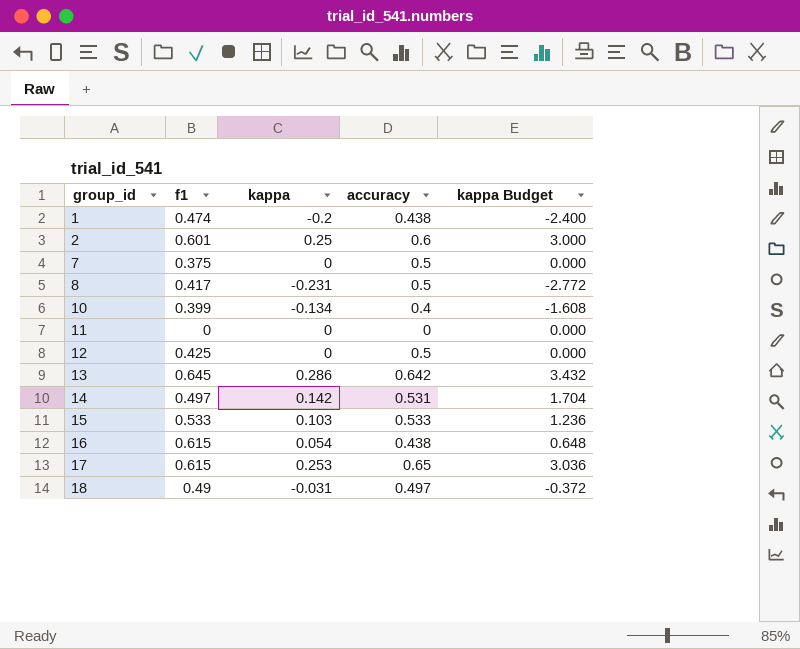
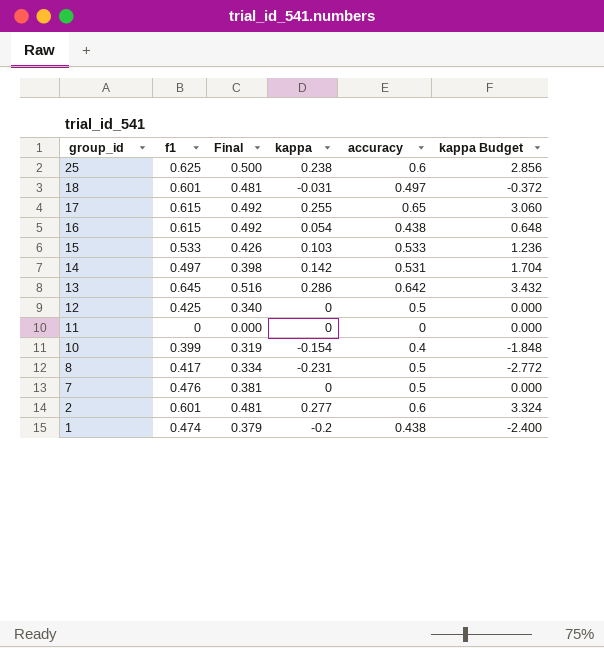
row order: group_id ascending -> group_id descending
column Final | formula: none -> [f1] * 0.8
row 25: none -> 0.625 | 0.500 | 0.238 | 0.6 | 2.856
18 | f1: 0.49 -> 0.601
17 | kappa: 0.253 -> 0.255
17 | kappa Budget: 3.036 -> 3.060
10 | kappa: -0.134 -> -0.154
10 | kappa Budget: -1.608 -> -1.848
7 | f1: 0.375 -> 0.476
2 | kappa: 0.25 -> 0.277
2 | kappa Budget: 3.000 -> 3.324

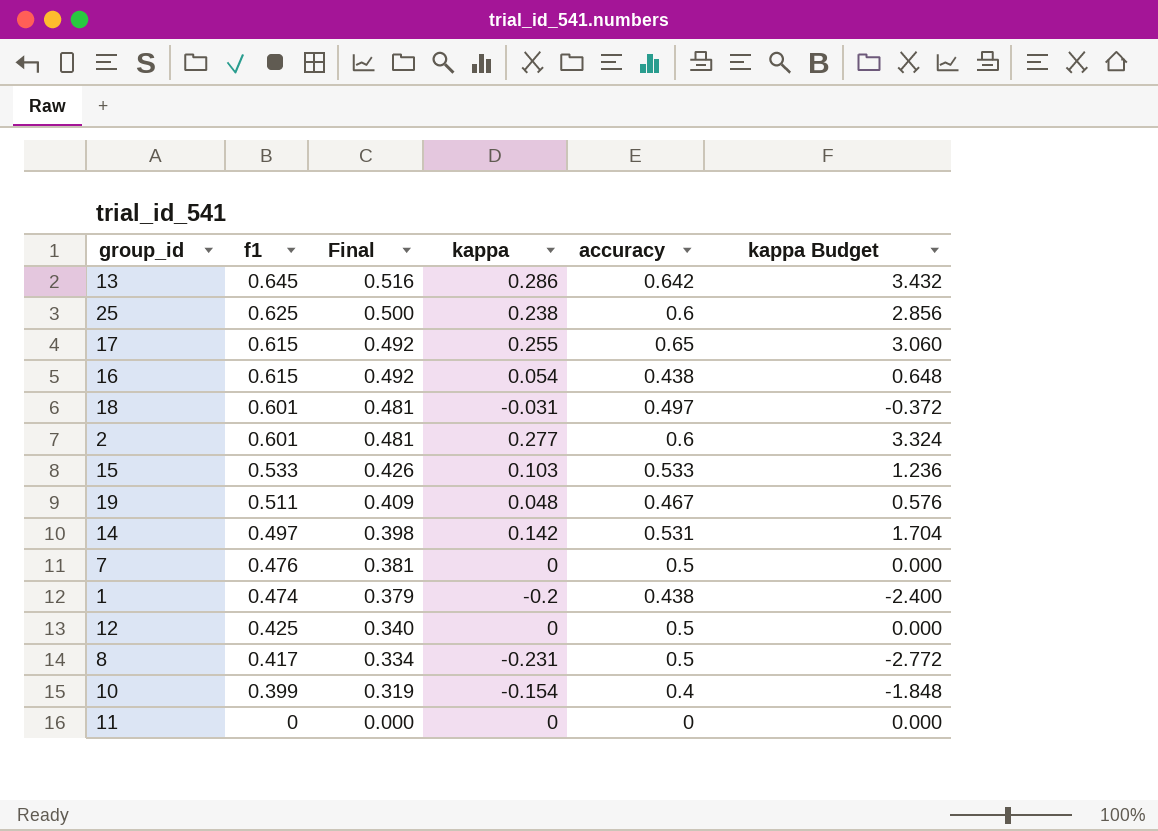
row order: group_id descending -> f1 descending
row 19: none -> 0.511 | 0.409 | 0.048 | 0.467 | 0.576

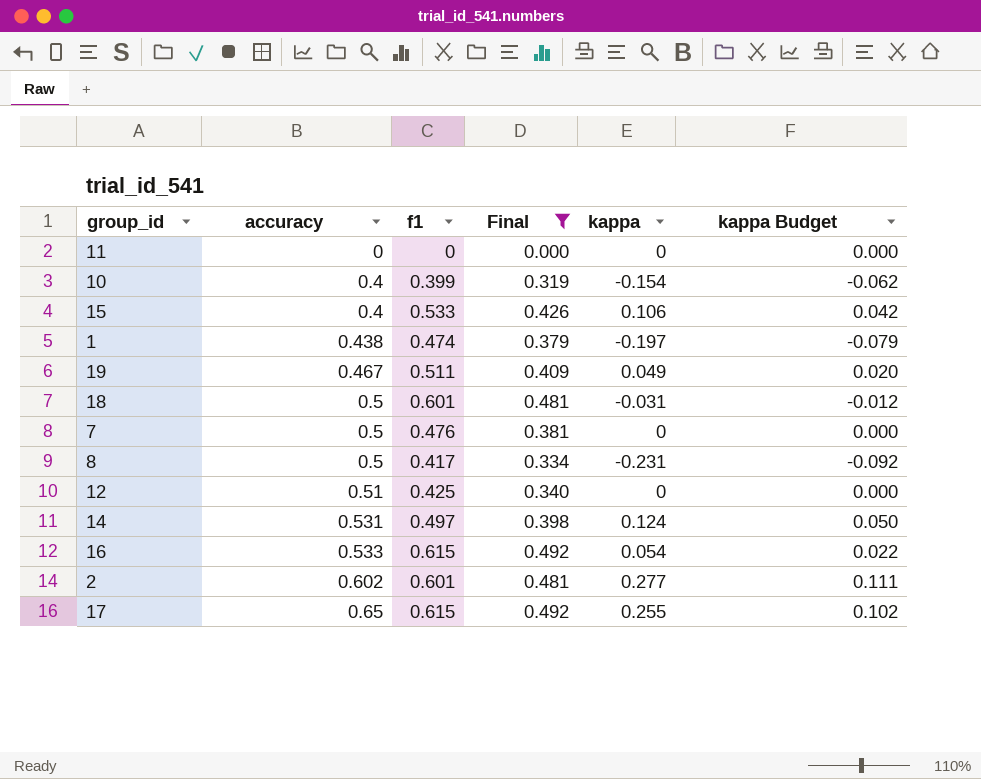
filter: none -> Final <= 0.492
row order: f1 descending -> accuracy ascending
column accuracy | position: 5 -> 2
column kappa Budget | formula: [kappa] * 12 -> [kappa] * 0.4
15 | accuracy: 0.533 -> 0.4
15 | kappa: 0.103 -> 0.106
1 | kappa: -0.2 -> -0.197
19 | kappa: 0.048 -> 0.049
18 | accuracy: 0.497 -> 0.5
12 | accuracy: 0.5 -> 0.51
14 | kappa: 0.142 -> 0.124
16 | accuracy: 0.438 -> 0.533
2 | accuracy: 0.6 -> 0.602

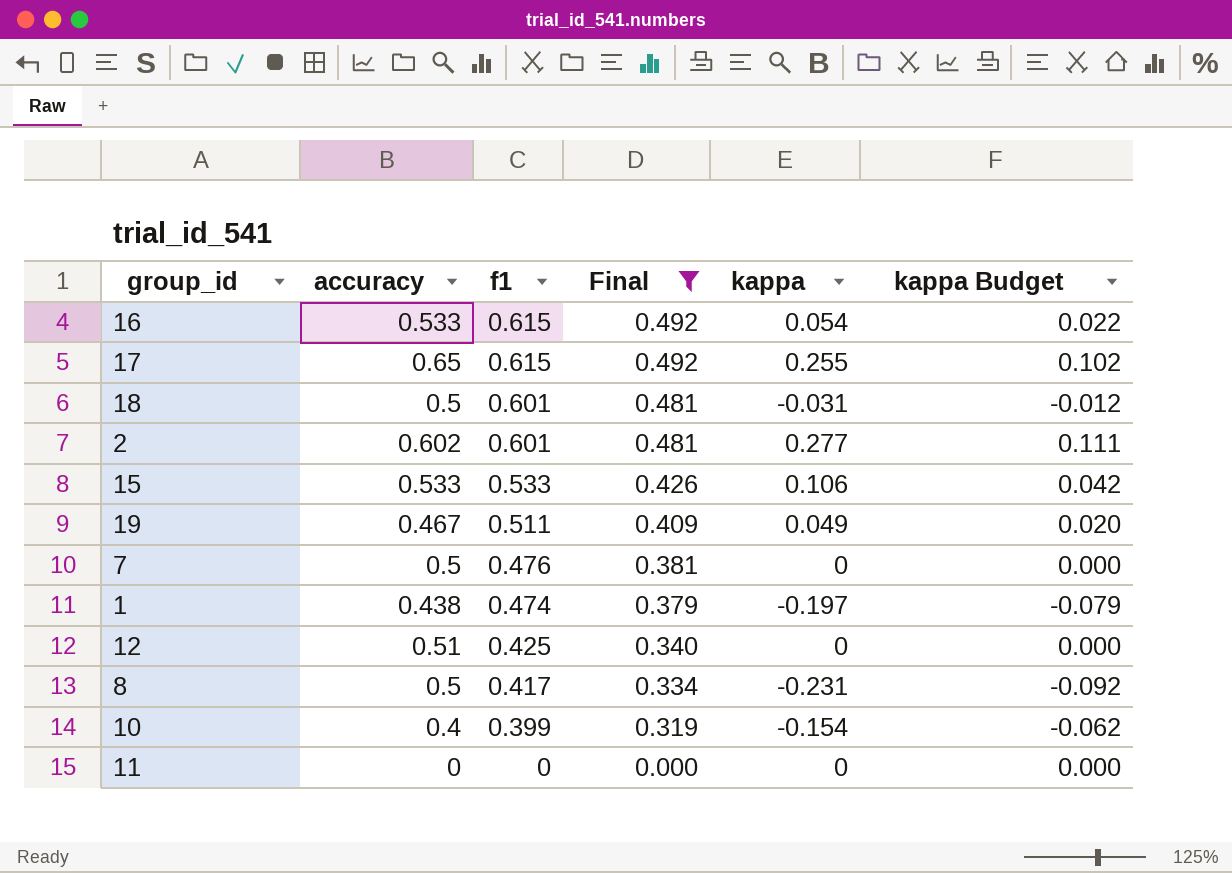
row order: accuracy ascending -> f1 descending
row 14: 0.531 | 0.497 | 0.398 | 0.124 | 0.050 -> none
15 | accuracy: 0.4 -> 0.533

